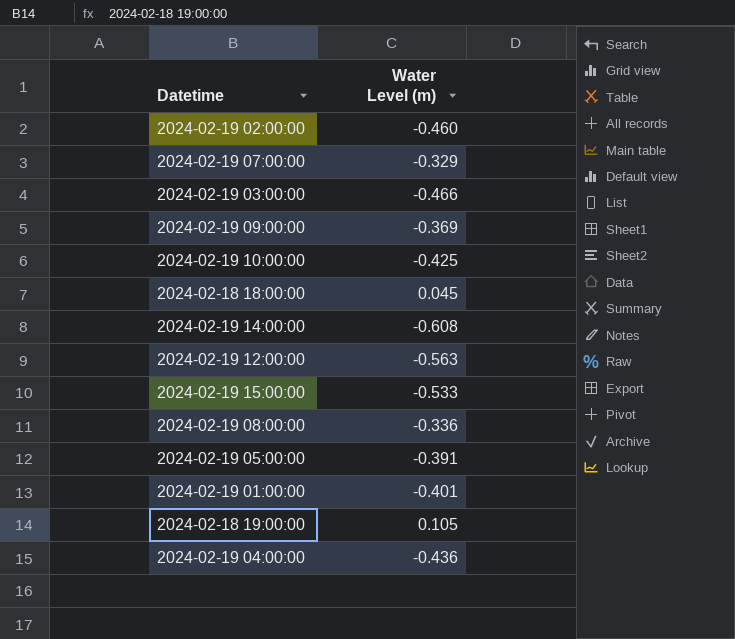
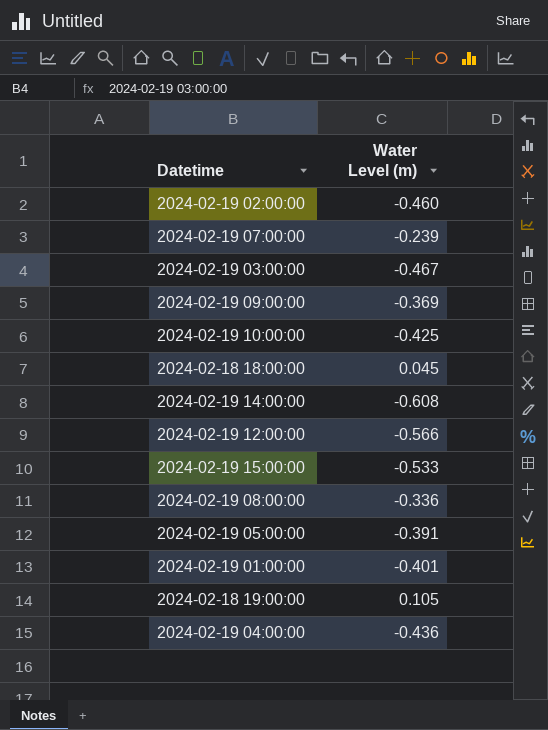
2024-02-19 07:00:00 | Water Level (m): -0.329 -> -0.239
2024-02-19 03:00:00 | Water Level (m): -0.466 -> -0.467
2024-02-19 12:00:00 | Water Level (m): -0.563 -> -0.566

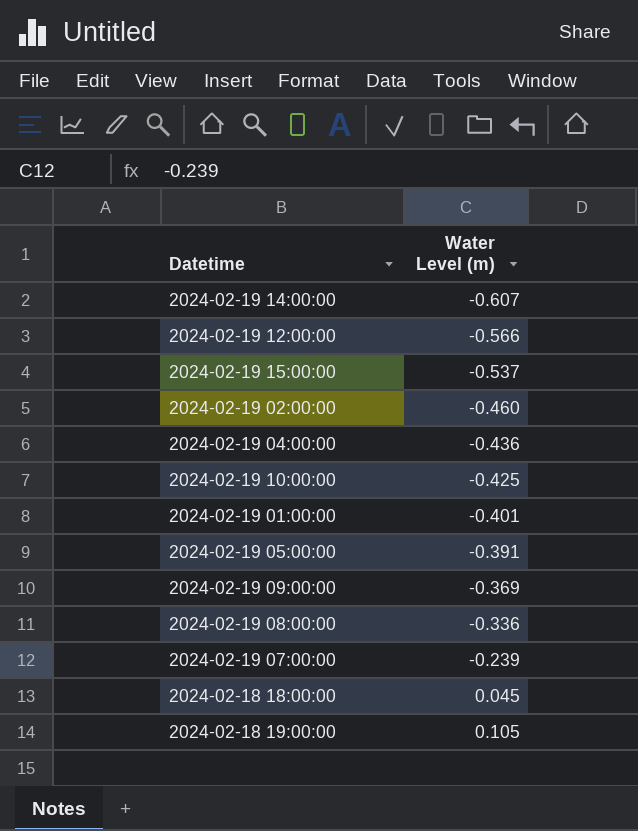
row order: none -> Water Level (m) ascending
row 2024-02-19 03:00:00: -0.467 -> none
2024-02-19 14:00:00 | Water Level (m): -0.608 -> -0.607
2024-02-19 15:00:00 | Water Level (m): -0.533 -> -0.537

